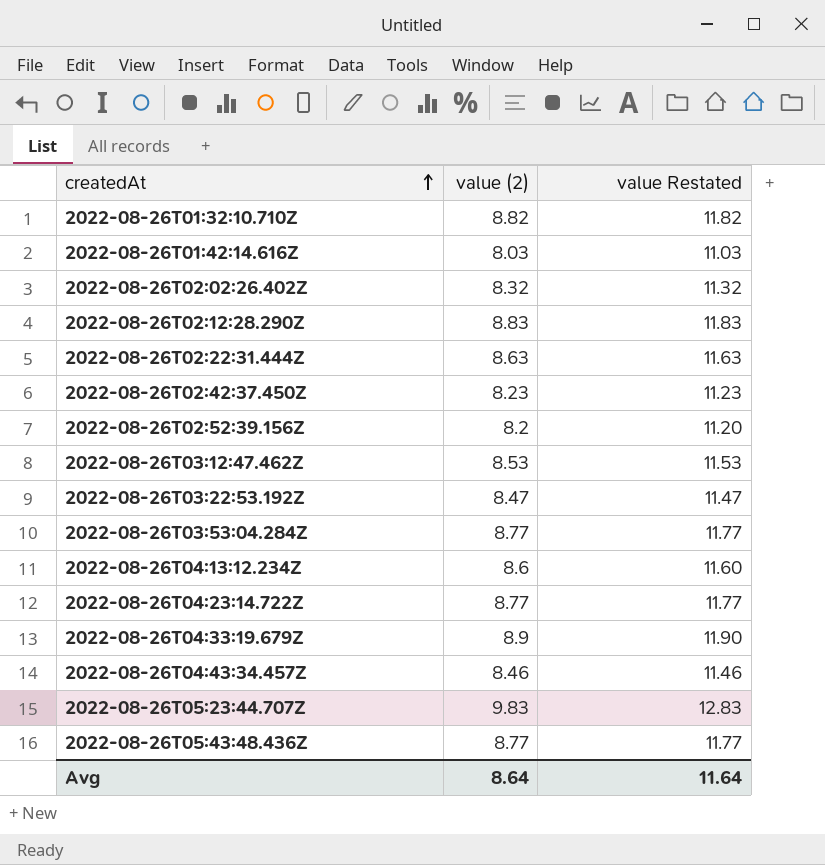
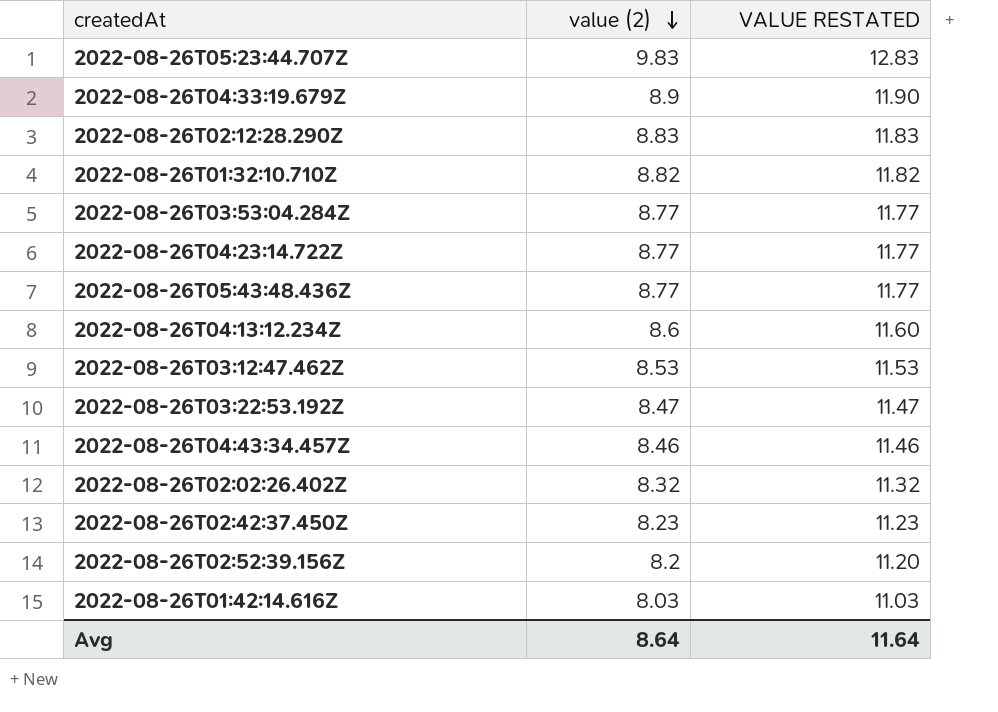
row order: createdAt ascending -> value (2) descending
column name: value Restated -> VALUE RESTATED
row 2022-08-26T02:22:31.444Z: 8.63 | 11.63 -> none

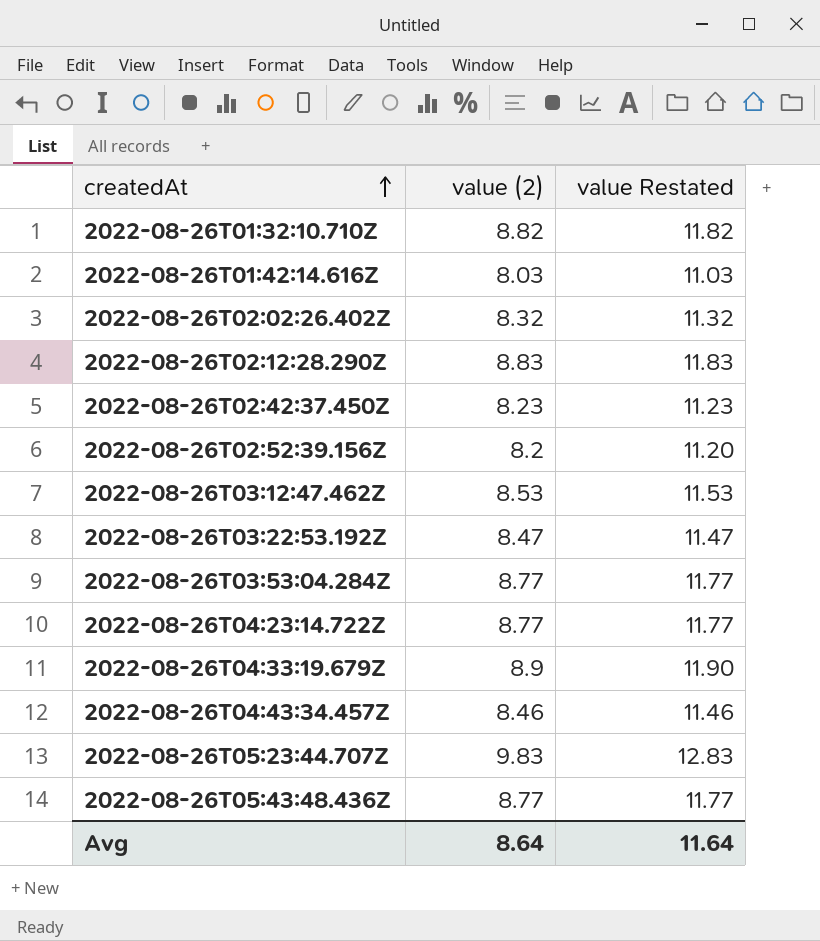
row order: value (2) descending -> createdAt ascending
column name: VALUE RESTATED -> value Restated
row 2022-08-26T04:13:12.234Z: 8.6 | 11.60 -> none

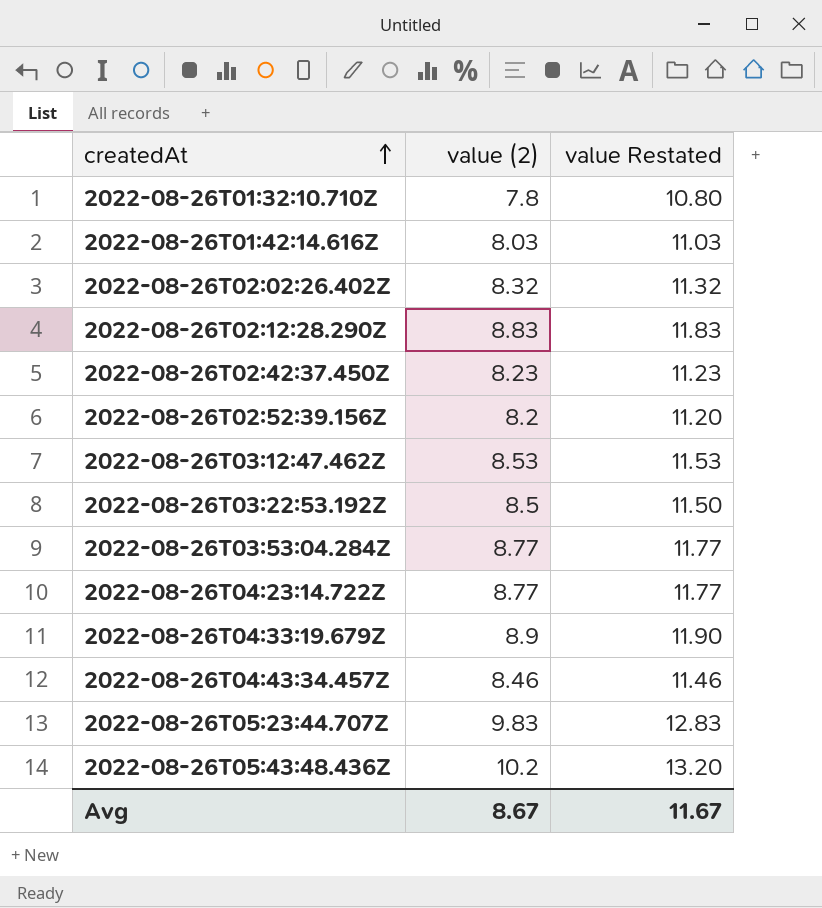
2022-08-26T01:32:10.710Z | value (2): 8.82 -> 7.8
2022-08-26T01:32:10.710Z | value Restated: 11.82 -> 10.80
2022-08-26T03:22:53.192Z | value (2): 8.47 -> 8.5
2022-08-26T03:22:53.192Z | value Restated: 11.47 -> 11.50
2022-08-26T05:43:48.436Z | value (2): 8.77 -> 10.2
2022-08-26T05:43:48.436Z | value Restated: 11.77 -> 13.20
Avg | value (2): 8.64 -> 8.67
Avg | value Restated: 11.64 -> 11.67

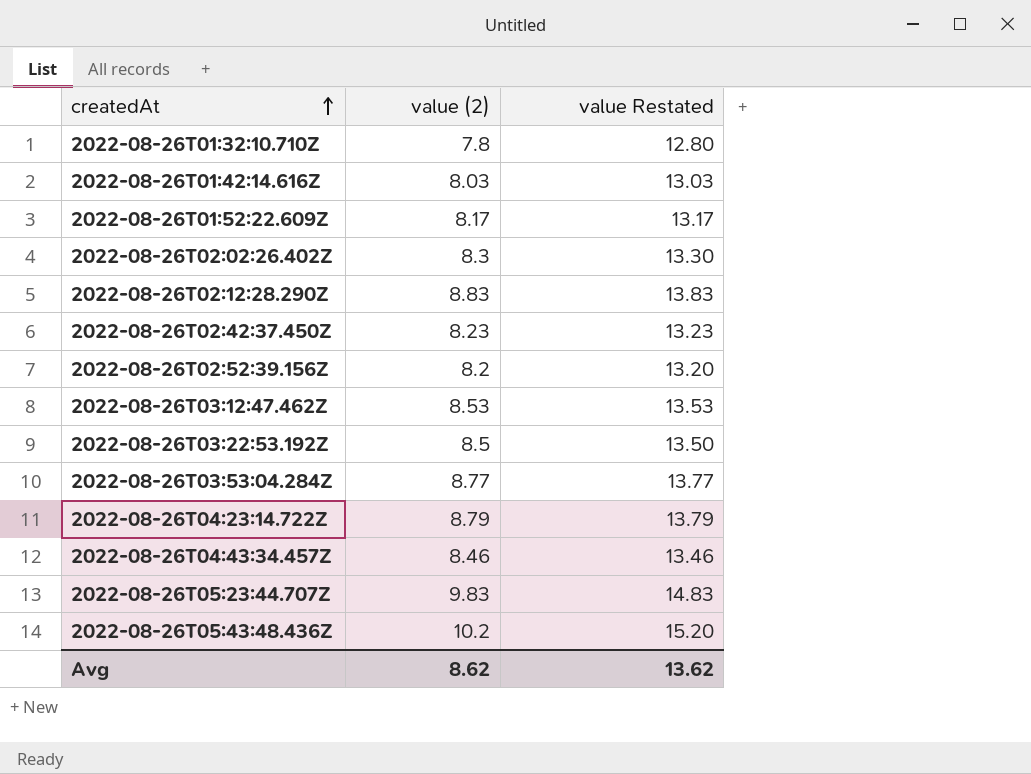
column value Restated | formula: [value (2)] + 3 -> [value (2)] + 5
row 2022-08-26T04:33:19.679Z: 8.9 | 11.90 -> none
row 2022-08-26T01:52:22.609Z: none -> 8.17 | 13.17
2022-08-26T02:02:26.402Z | value (2): 8.32 -> 8.3
2022-08-26T04:23:14.722Z | value (2): 8.77 -> 8.79
Avg | value (2): 8.67 -> 8.62
Avg | value Restated: 11.67 -> 13.62

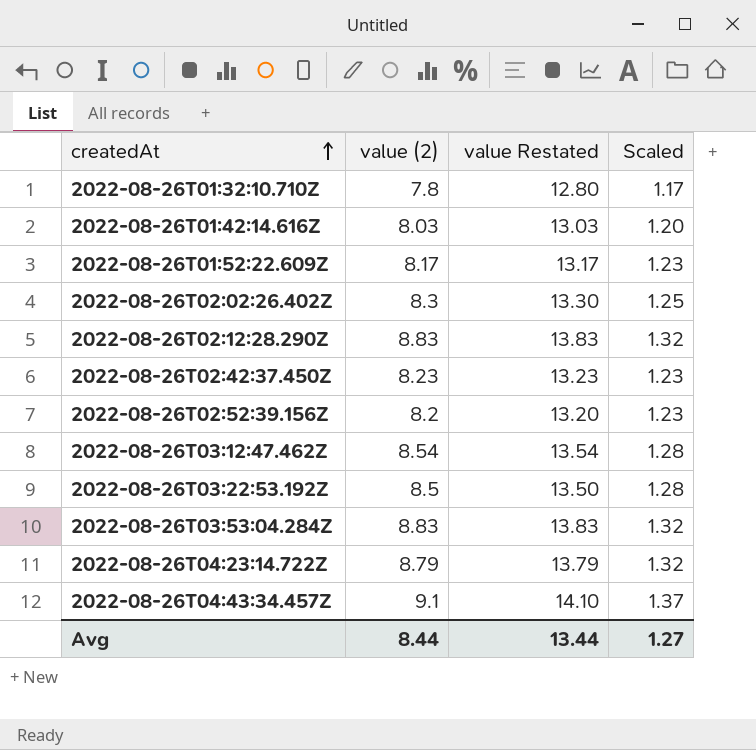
column Scaled | formula: none -> [value (2)] * 0.15
row 2022-08-26T05:23:44.707Z: 9.83 | 14.83 -> none
row 2022-08-26T05:43:48.436Z: 10.2 | 15.20 -> none
2022-08-26T03:12:47.462Z | value (2): 8.53 -> 8.54
2022-08-26T03:12:47.462Z | value Restated: 13.53 -> 13.54
2022-08-26T03:53:04.284Z | value (2): 8.77 -> 8.83
2022-08-26T03:53:04.284Z | value Restated: 13.77 -> 13.83
2022-08-26T04:43:34.457Z | value (2): 8.46 -> 9.1
2022-08-26T04:43:34.457Z | value Restated: 13.46 -> 14.10
Avg | value (2): 8.62 -> 8.44
Avg | value Restated: 13.62 -> 13.44

